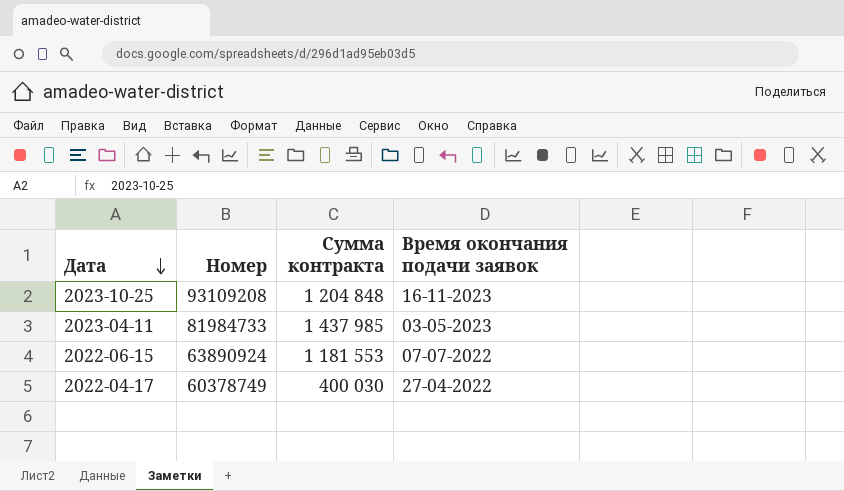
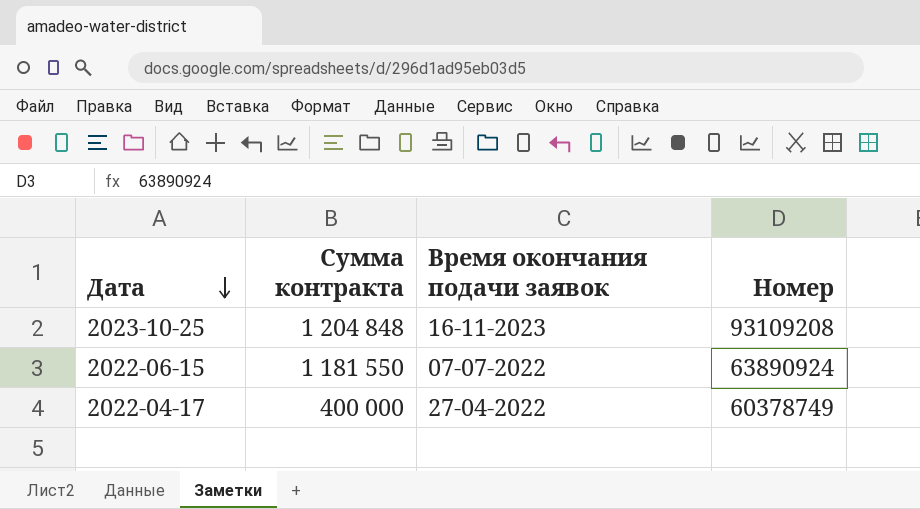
column Номер | position: 2 -> 4
row 2023-04-11: 81984733 | 1 437 985 | 03-05-2023 -> none
2022-06-15 | Сумма контракта: 1 181 553 -> 1 181 550
2022-04-17 | Сумма контракта: 400 030 -> 400 000

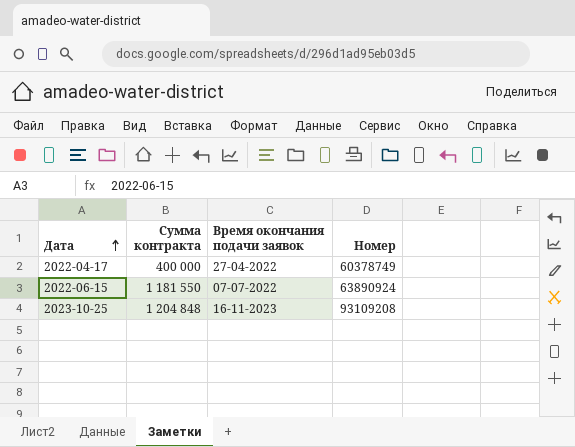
row order: Дата descending -> Дата ascending

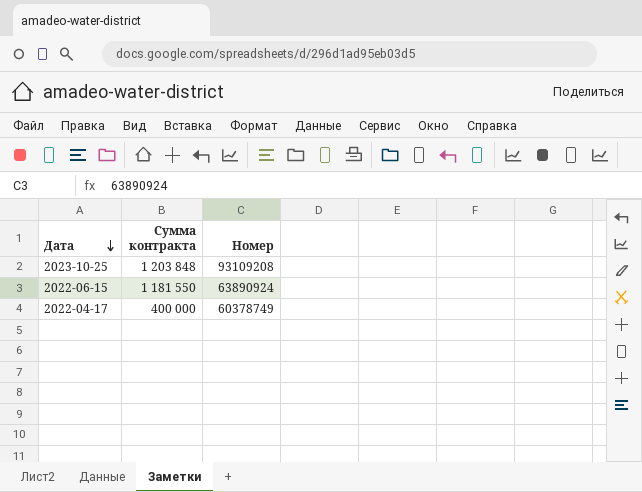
row order: Дата ascending -> Дата descending
column Время окончания подачи заявок | position: 3 -> none
2023-10-25 | Сумма контракта: 1 204 848 -> 1 203 848

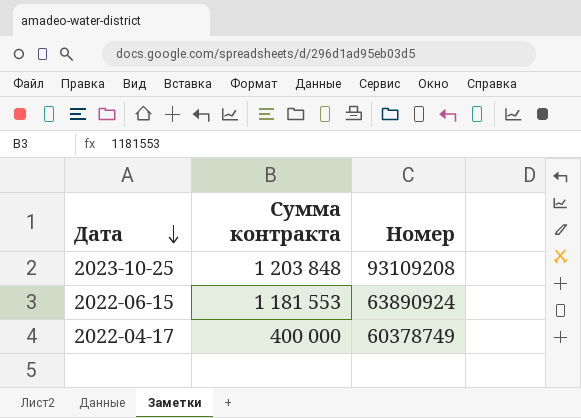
2022-06-15 | Сумма контракта: 1 181 550 -> 1 181 553

